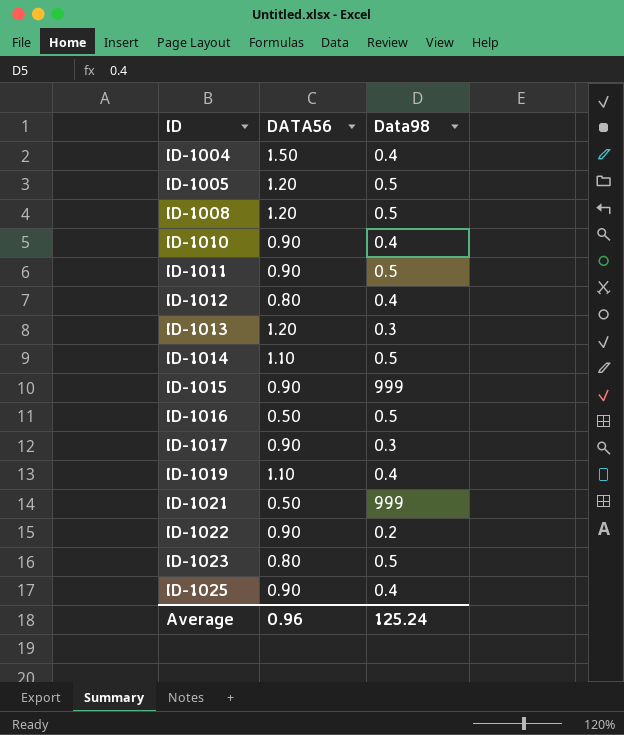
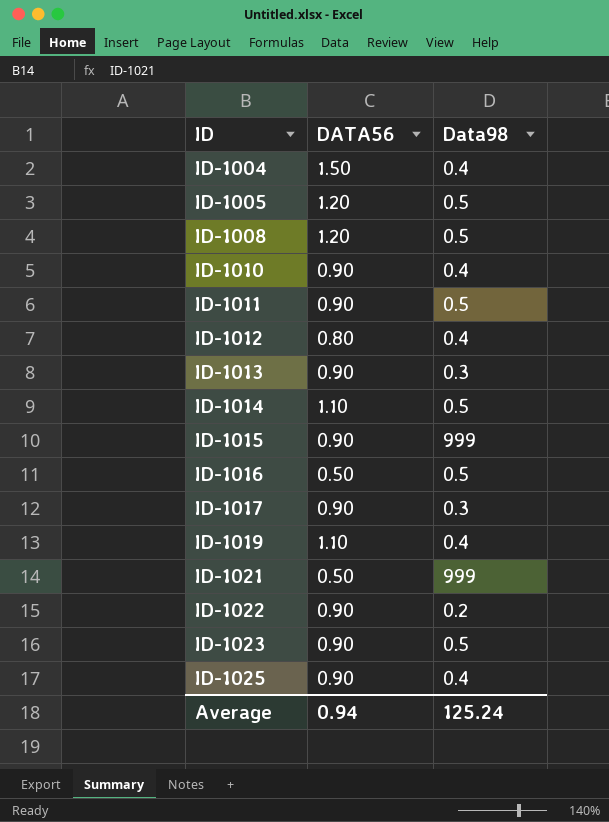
ID-1013 | DATA56: 1.20 -> 0.90
ID-1023 | DATA56: 0.80 -> 0.90
Average | DATA56: 0.96 -> 0.94

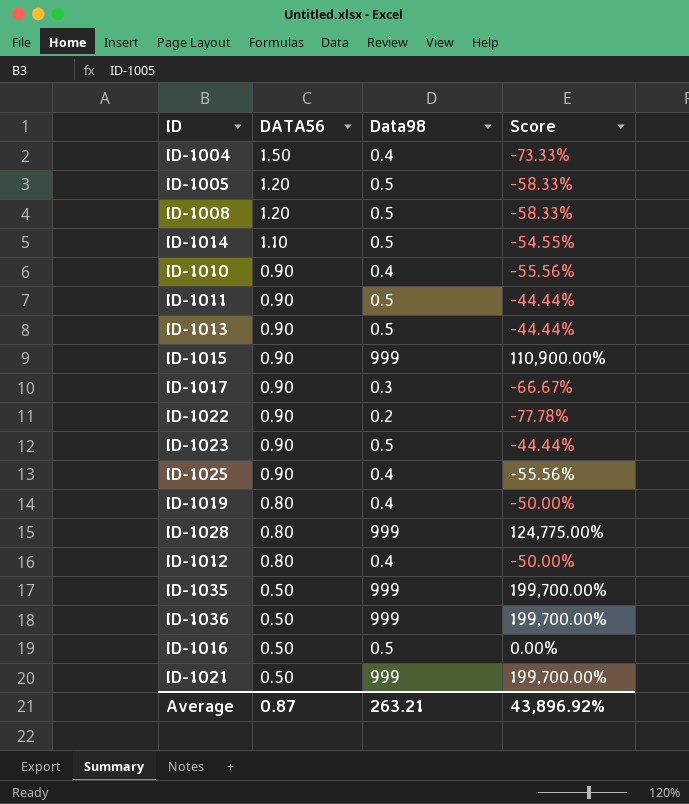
row order: ID ascending -> DATA56 descending
column Score | formula: none -> ([Data98] - [DATA56]) / [DATA56]
ID-1013 | Data98: 0.3 -> 0.5
ID-1019 | DATA56: 1.10 -> 0.80
row ID-1028: none -> 0.80 | 999 | 124,775.00%
row ID-1035: none -> 0.50 | 999 | 199,700.00%
row ID-1036: none -> 0.50 | 999 | 199,700.00%
Average | DATA56: 0.94 -> 0.87
Average | Data98: 125.24 -> 263.21

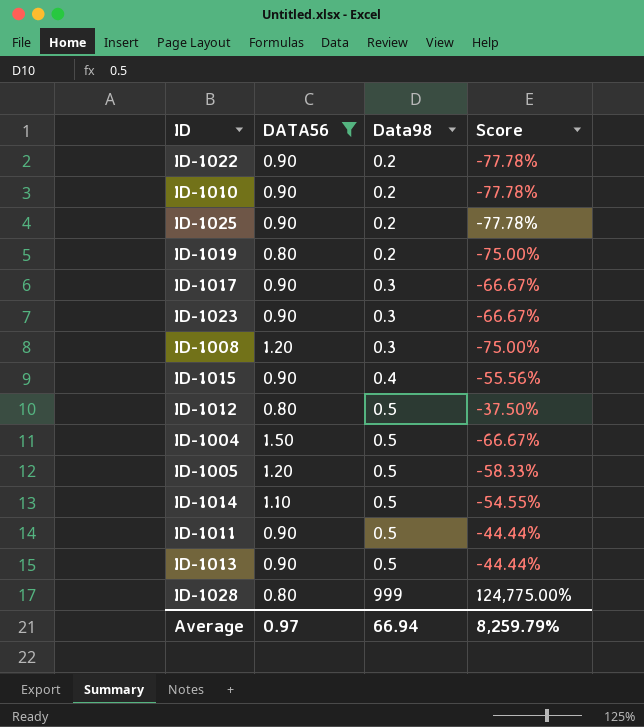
filter: none -> DATA56 != 0.50
row order: DATA56 descending -> Data98 ascending
ID-1010 | Data98: 0.4 -> 0.2
ID-1010 | Score: -55.56% -> -77.78%
ID-1025 | Data98: 0.4 -> 0.2
ID-1025 | Score: -55.56% -> -77.78%
ID-1019 | Data98: 0.4 -> 0.2
ID-1019 | Score: -50.00% -> -75.00%
ID-1023 | Data98: 0.5 -> 0.3
ID-1023 | Score: -44.44% -> -66.67%
ID-1008 | Data98: 0.5 -> 0.3
ID-1008 | Score: -58.33% -> -75.00%
ID-1015 | Data98: 999 -> 0.4
ID-1015 | Score: 110,900.00% -> -55.56%
ID-1012 | Data98: 0.4 -> 0.5
ID-1012 | Score: -50.00% -> -37.50%
ID-1004 | Data98: 0.4 -> 0.5
ID-1004 | Score: -73.33% -> -66.67%
Average | DATA56: 0.87 -> 0.97
Average | Data98: 263.21 -> 66.94
Average | Score: 43,896.92% -> 8,259.79%

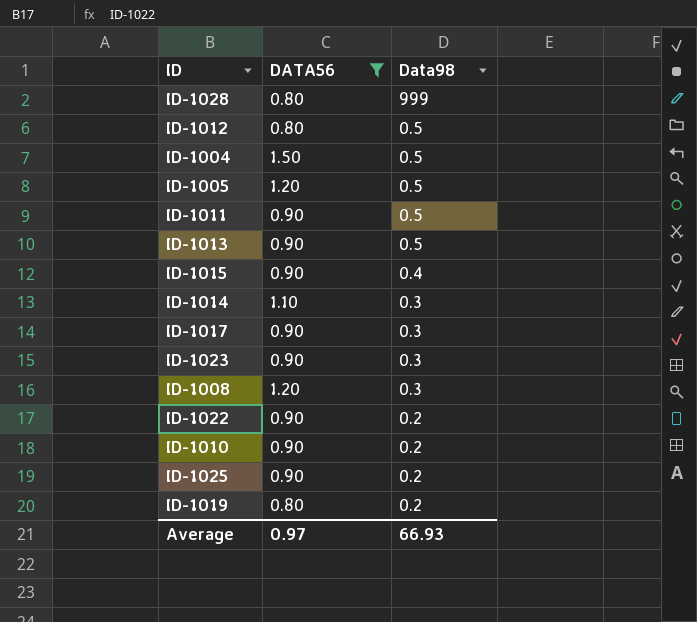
row order: Data98 ascending -> Data98 descending
column Score | formula: ([Data98] - [DATA56]) / [DATA56] -> none
ID-1014 | Data98: 0.5 -> 0.3
Average | Data98: 66.94 -> 66.93

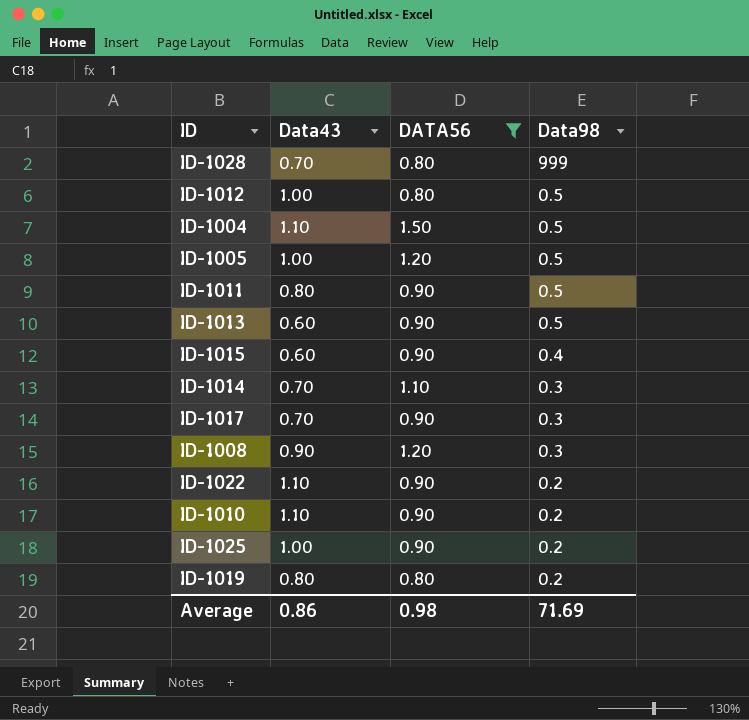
column Data43 | position: none -> 2
row ID-1023: 0.90 | 0.3 -> none
Average | DATA56: 0.97 -> 0.98
Average | Data98: 66.93 -> 71.69

